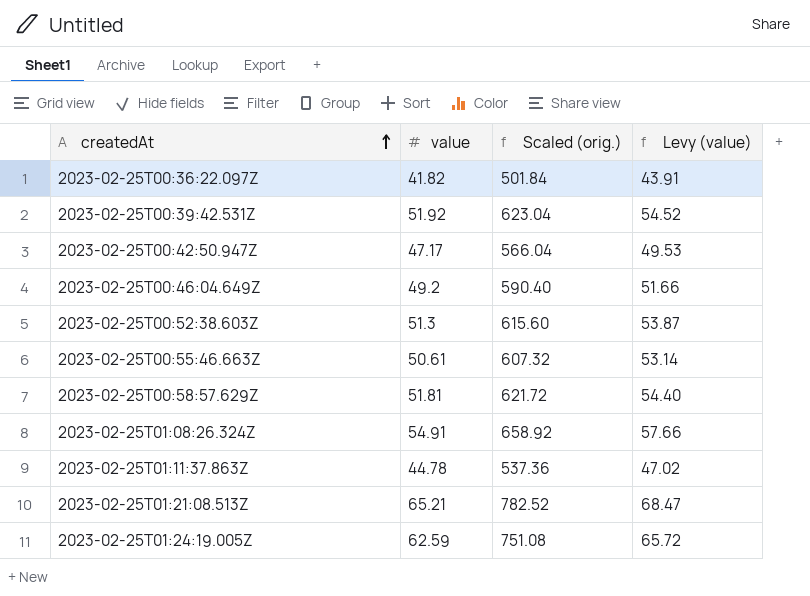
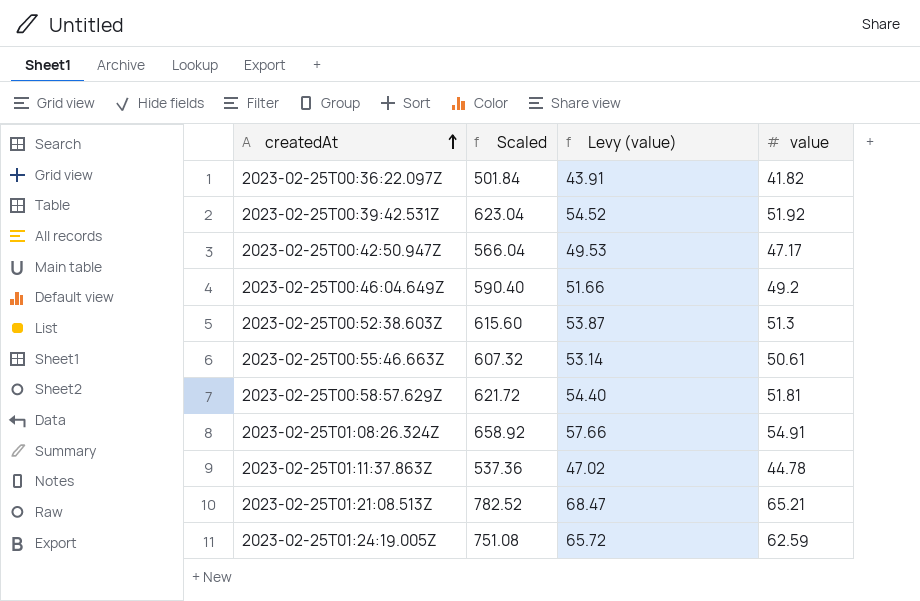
column name: Scaled (orig.) -> Scaled
column value | position: 2 -> 4

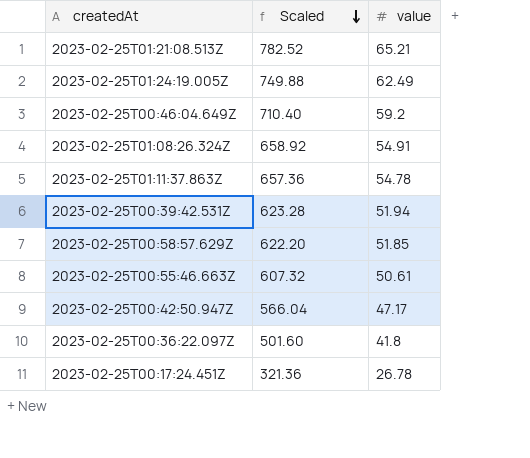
row order: createdAt ascending -> Scaled descending
column Levy (value) | formula: [value] * 1.05 -> none
row 2023-02-25T00:52:38.603Z: 615.60 | 53.87 | 51.3 -> none
2023-02-25T01:24:19.005Z | Scaled: 751.08 -> 749.88
2023-02-25T01:24:19.005Z | value: 62.59 -> 62.49
2023-02-25T00:46:04.649Z | Scaled: 590.40 -> 710.40
2023-02-25T00:46:04.649Z | value: 49.2 -> 59.2
2023-02-25T01:11:37.863Z | Scaled: 537.36 -> 657.36
2023-02-25T01:11:37.863Z | value: 44.78 -> 54.78
2023-02-25T00:39:42.531Z | Scaled: 623.04 -> 623.28
2023-02-25T00:39:42.531Z | value: 51.92 -> 51.94
2023-02-25T00:58:57.629Z | Scaled: 621.72 -> 622.20
2023-02-25T00:58:57.629Z | value: 51.81 -> 51.85
2023-02-25T00:36:22.097Z | Scaled: 501.84 -> 501.60
2023-02-25T00:36:22.097Z | value: 41.82 -> 41.8
row 2023-02-25T00:17:24.451Z: none -> 321.36 | 26.78

